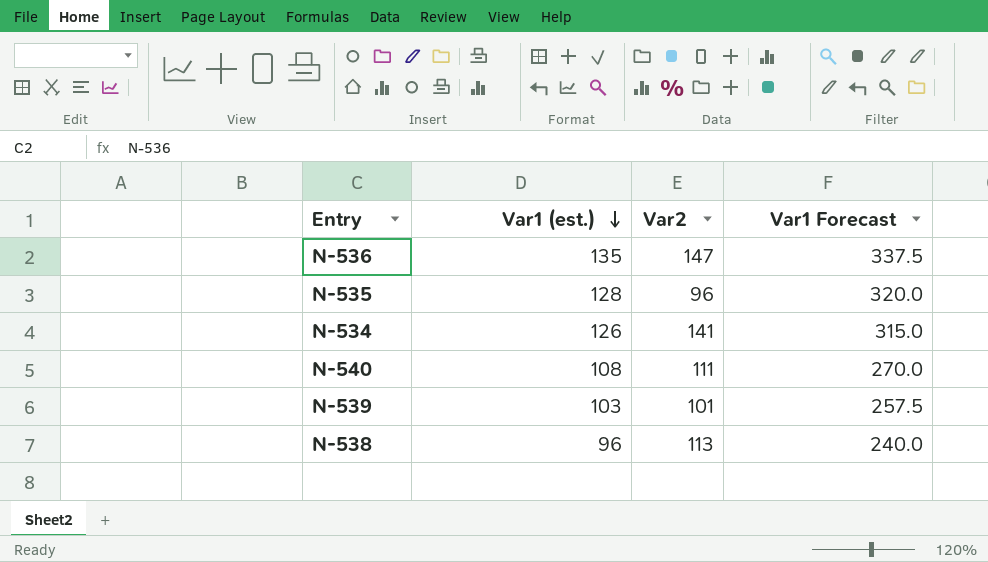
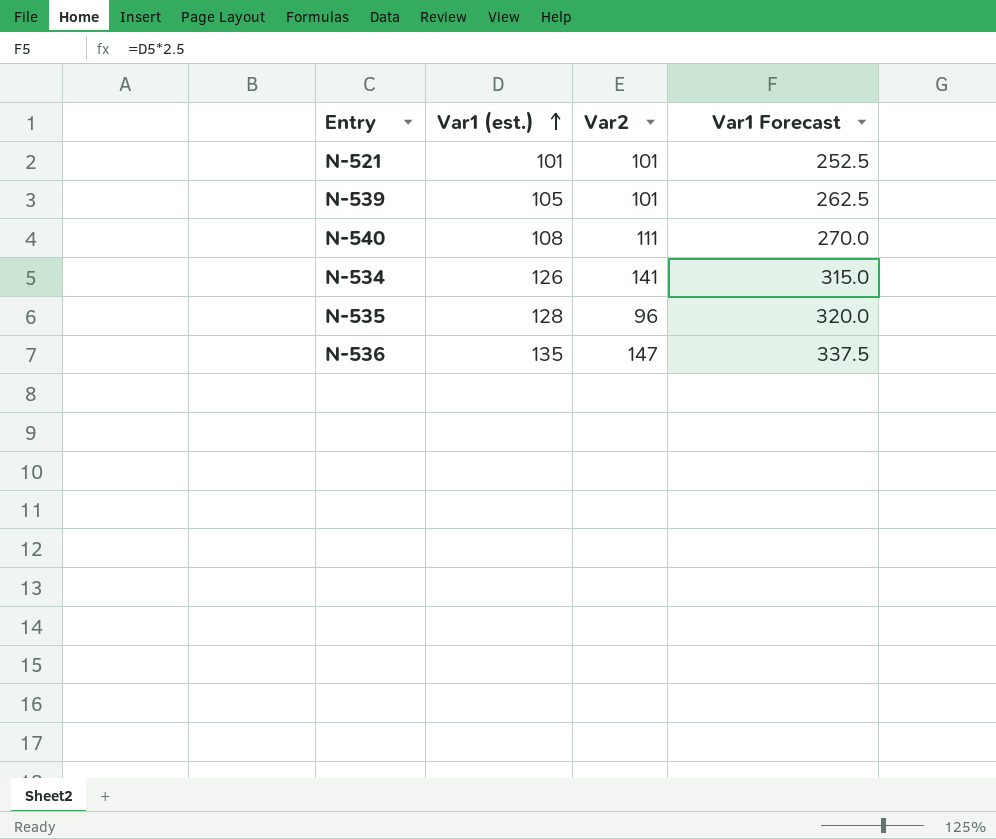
row order: Var1 (est.) descending -> Var1 (est.) ascending
row N-538: 96 | 113 | 240.0 -> none
row N-521: none -> 101 | 101 | 252.5
N-539 | Var1 (est.): 103 -> 105
N-539 | Var1 Forecast: 257.5 -> 262.5

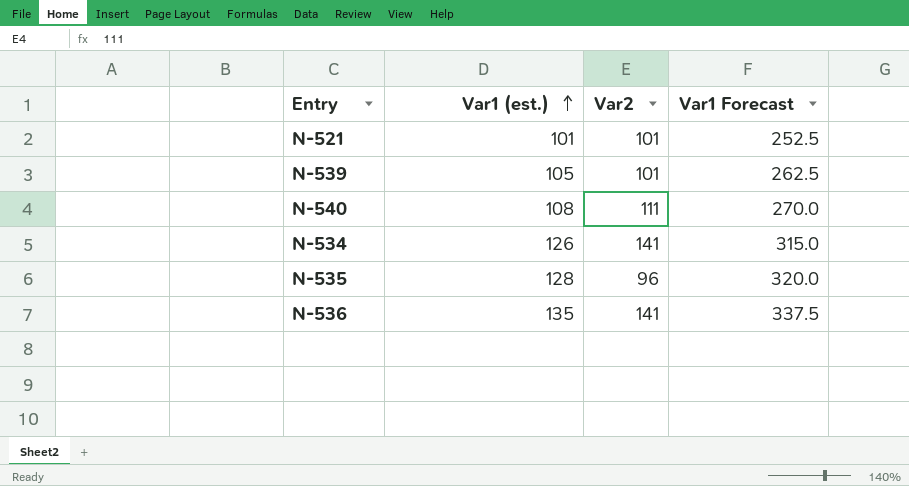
N-536 | Var2: 147 -> 141

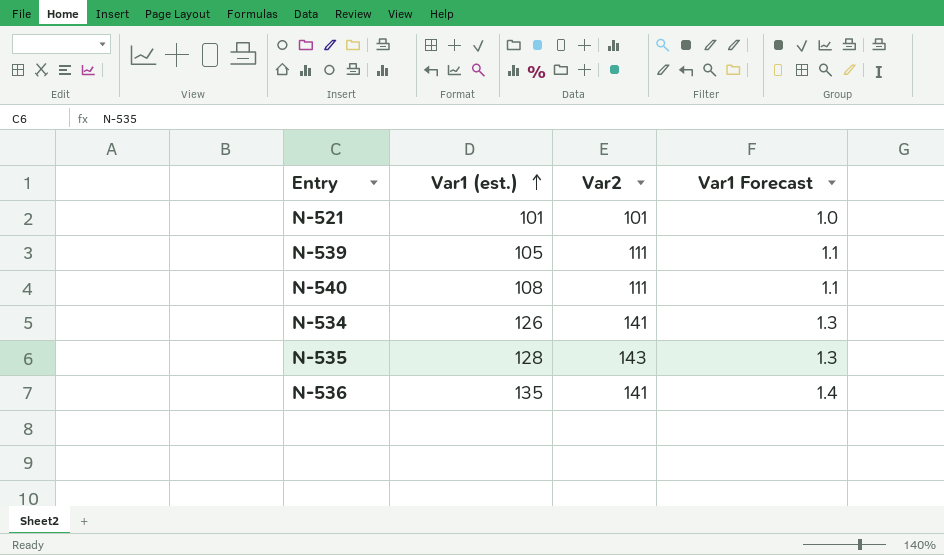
column Var1 Forecast | formula: [Var1 (est.)] * 2.5 -> [Var1 (est.)] * 0.01
N-539 | Var2: 101 -> 111
N-535 | Var2: 96 -> 143

